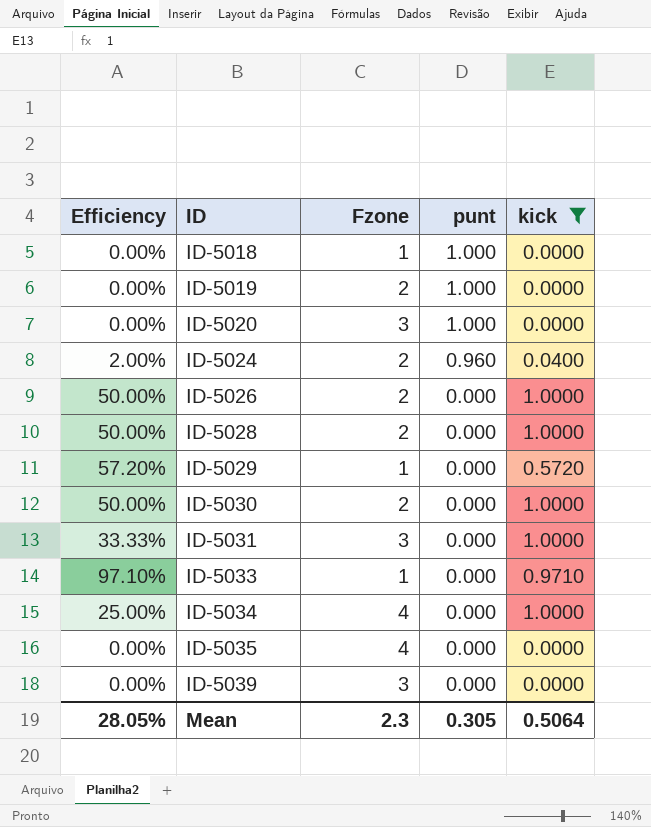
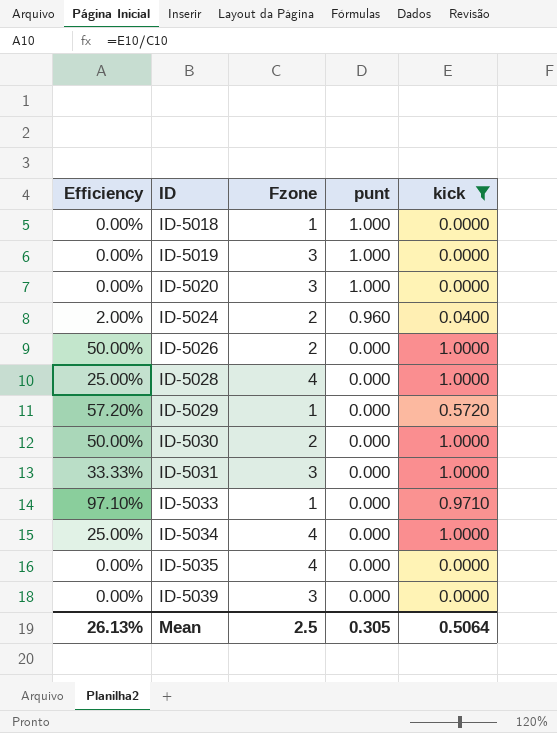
ID-5019 | Fzone: 2 -> 3
ID-5028 | Efficiency: 50.00% -> 25.00%
ID-5028 | Fzone: 2 -> 4
Mean | Efficiency: 28.05% -> 26.13%
Mean | Fzone: 2.3 -> 2.5

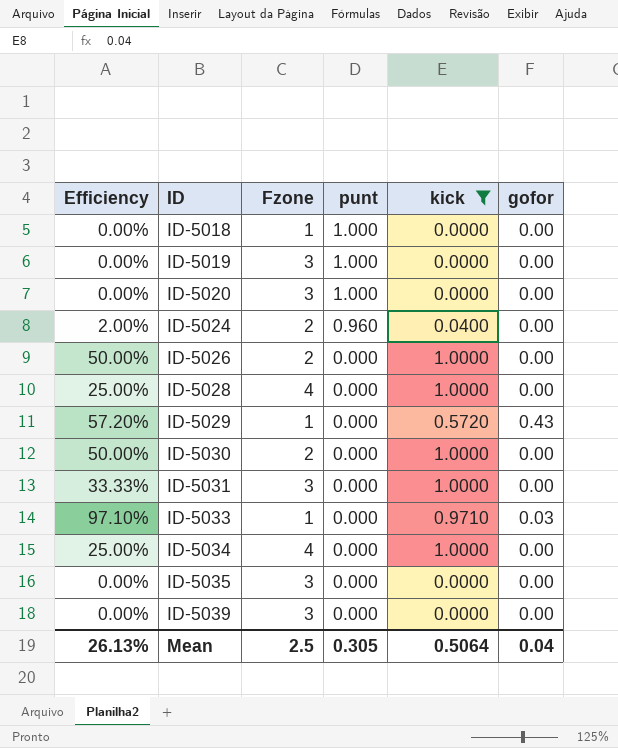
column gofor | position: none -> 6
ID-5035 | Fzone: 4 -> 3

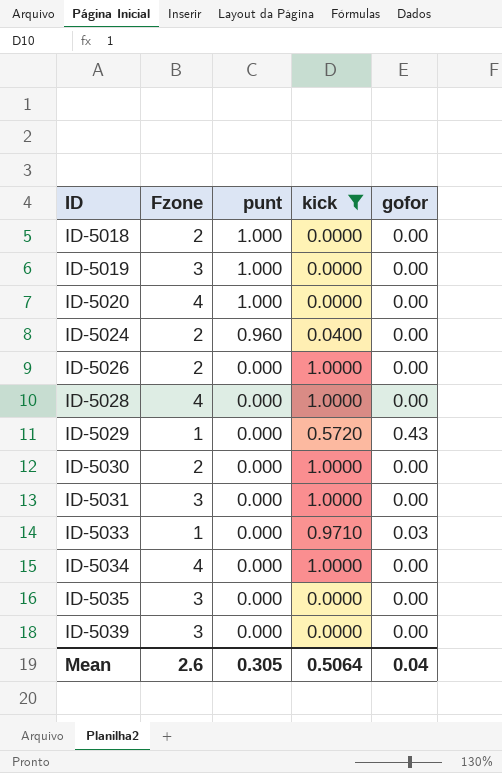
column Efficiency | formula: [kick] / [Fzone] -> none
ID-5018 | Fzone: 1 -> 2
ID-5020 | Fzone: 3 -> 4
Mean | Fzone: 2.5 -> 2.6

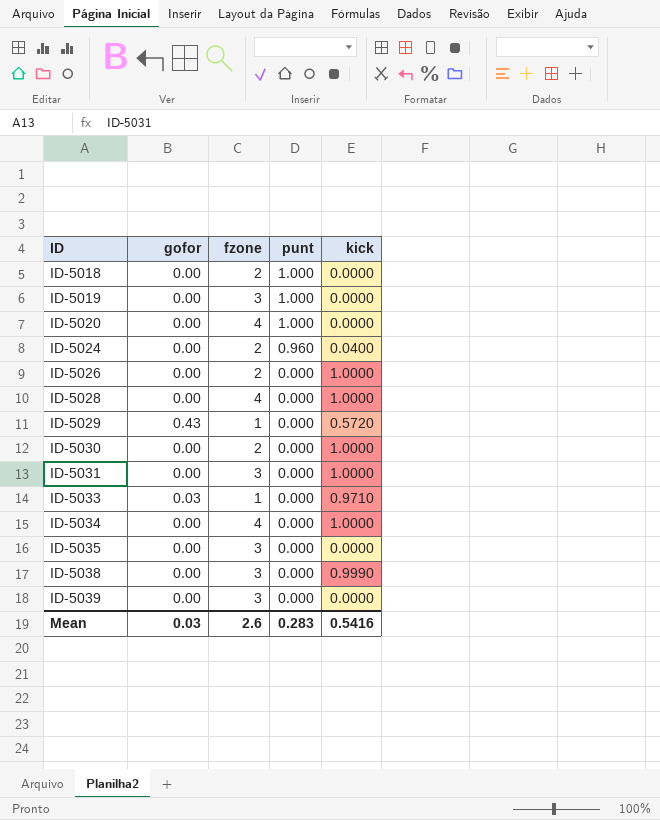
filter: kick != 0.9990 -> none
column gofor | position: 5 -> 2
column name: Fzone -> fzone
Mean | gofor: 0.04 -> 0.03
Mean | punt: 0.305 -> 0.283
Mean | kick: 0.5064 -> 0.5416

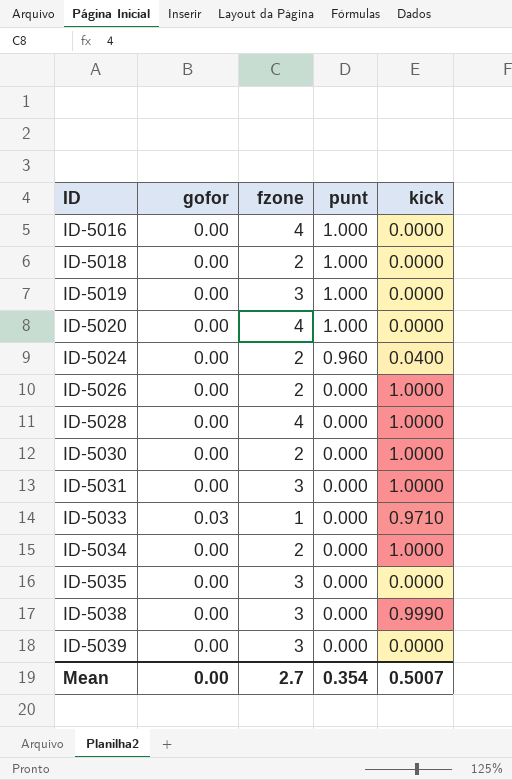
row ID-5029: 0.43 | 1 | 0.000 | 0.5720 -> none
row ID-5016: none -> 0.00 | 4 | 1.000 | 0.0000
ID-5034 | fzone: 4 -> 2
Mean | gofor: 0.03 -> 0.00
Mean | fzone: 2.6 -> 2.7
Mean | punt: 0.283 -> 0.354
Mean | kick: 0.5416 -> 0.5007

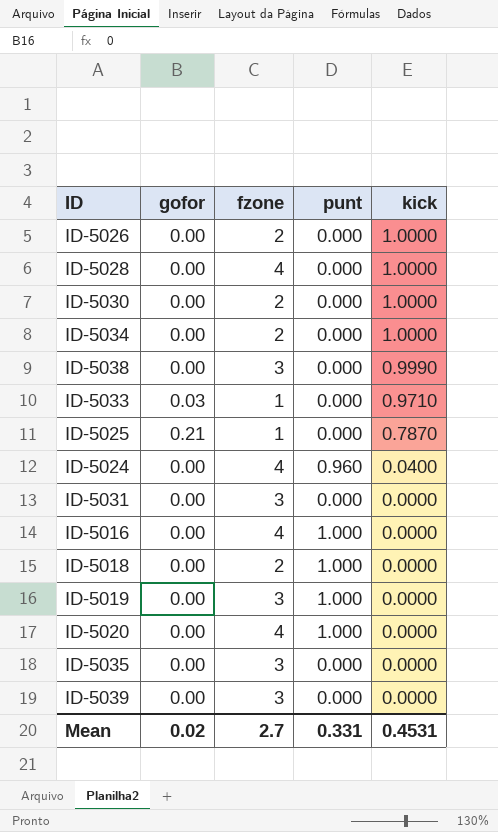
row order: ID ascending -> kick descending
row ID-5025: none -> 0.21 | 1 | 0.000 | 0.7870
ID-5024 | fzone: 2 -> 4
ID-5031 | kick: 1.0000 -> 0.0000
Mean | gofor: 0.00 -> 0.02
Mean | punt: 0.354 -> 0.331
Mean | kick: 0.5007 -> 0.4531

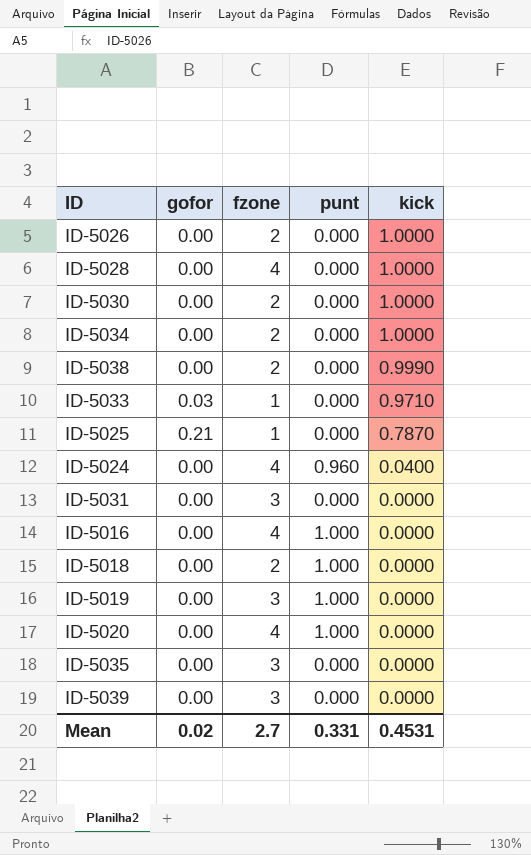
ID-5038 | fzone: 3 -> 2

